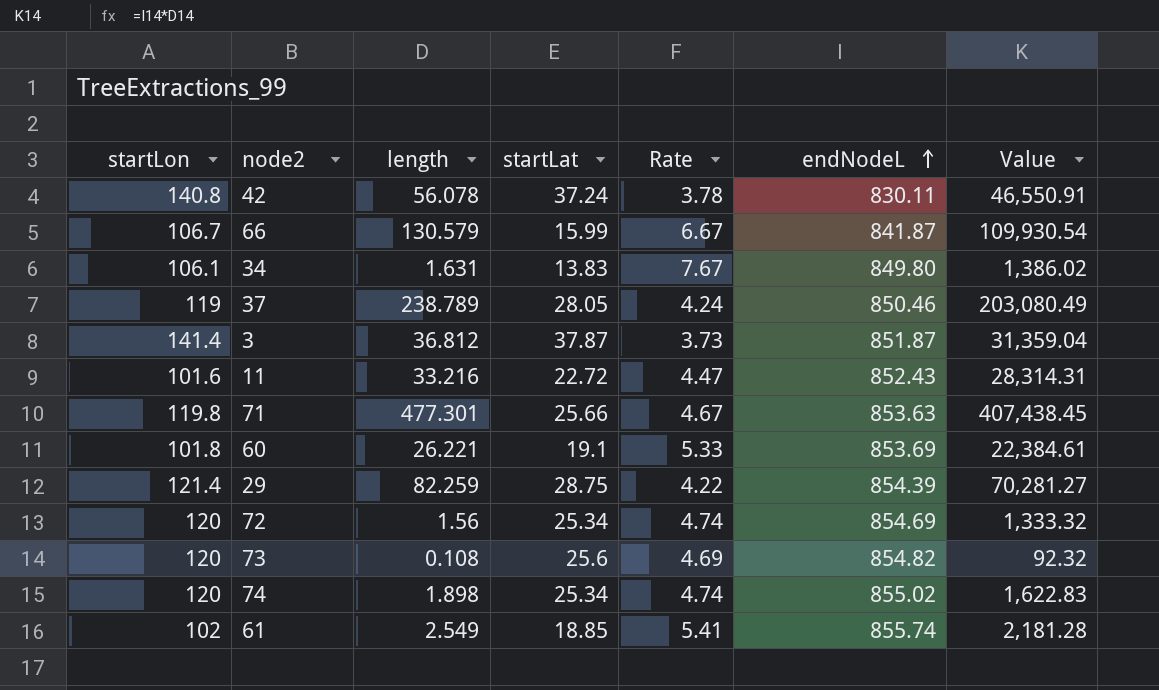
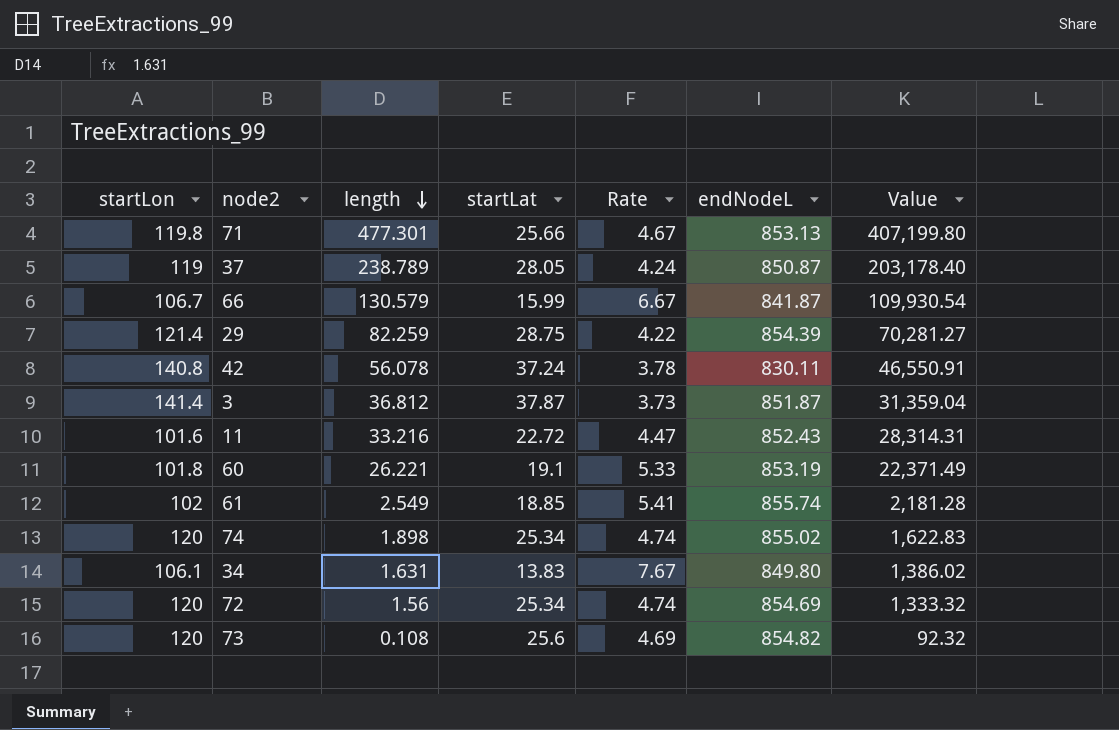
row order: endNodeL ascending -> length descending
71 | endNodeL: 853.63 -> 853.13
71 | Value: 407,438.45 -> 407,199.80
37 | endNodeL: 850.46 -> 850.87
37 | Value: 203,080.49 -> 203,178.40
60 | endNodeL: 853.69 -> 853.19
60 | Value: 22,384.61 -> 22,371.49

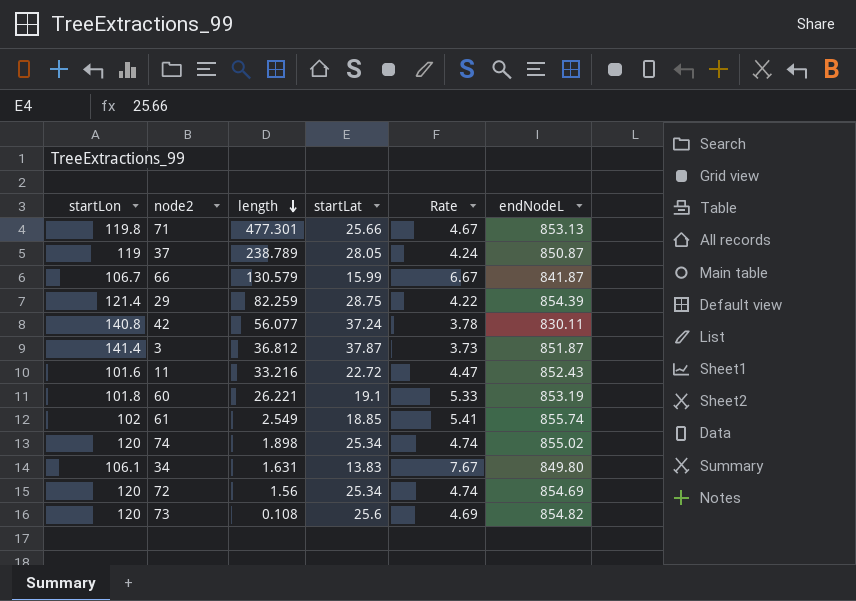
column Value | formula: [length] * [endNodeL] -> none
42 | length: 56.078 -> 56.077

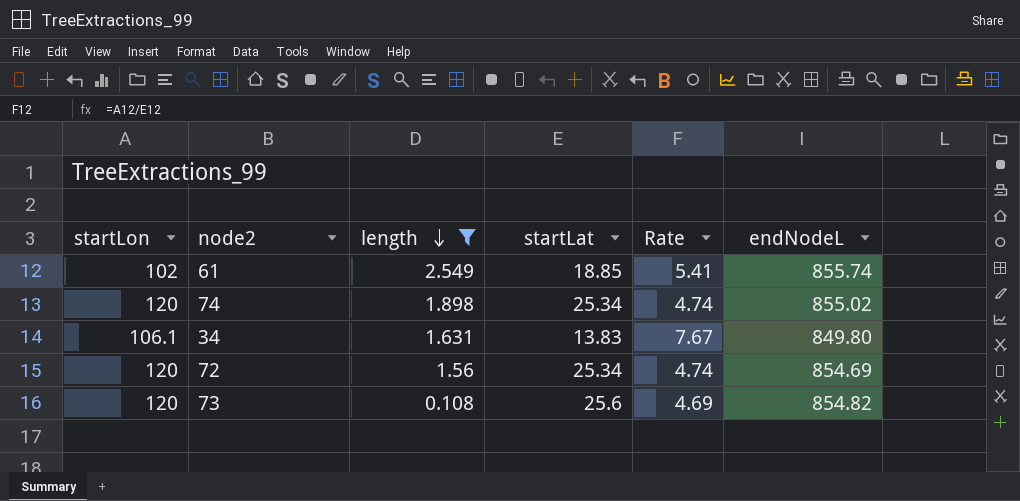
filter: none -> length <= 2.549

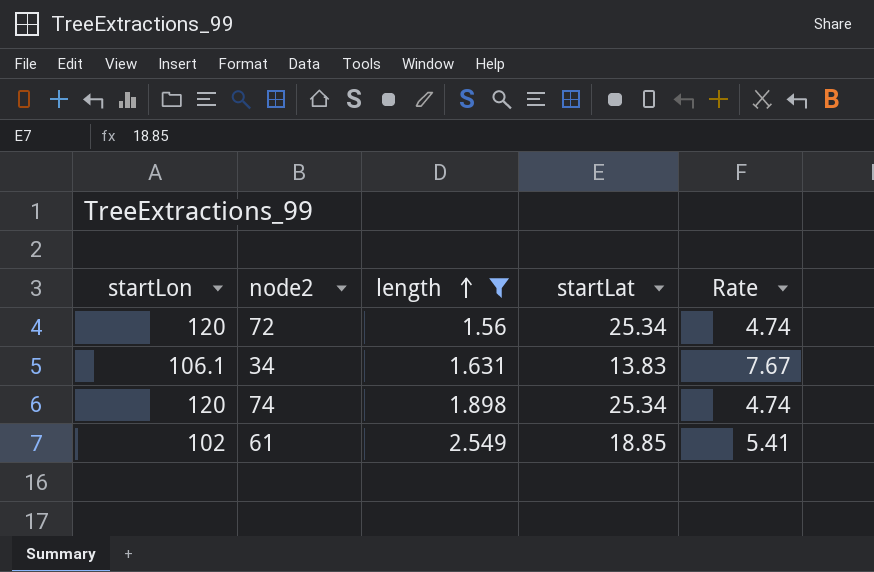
row order: length descending -> length ascending
column endNodeL | position: 6 -> none
row 73: 120 | 0.108 | 25.6 | 4.69 | 854.82 -> none

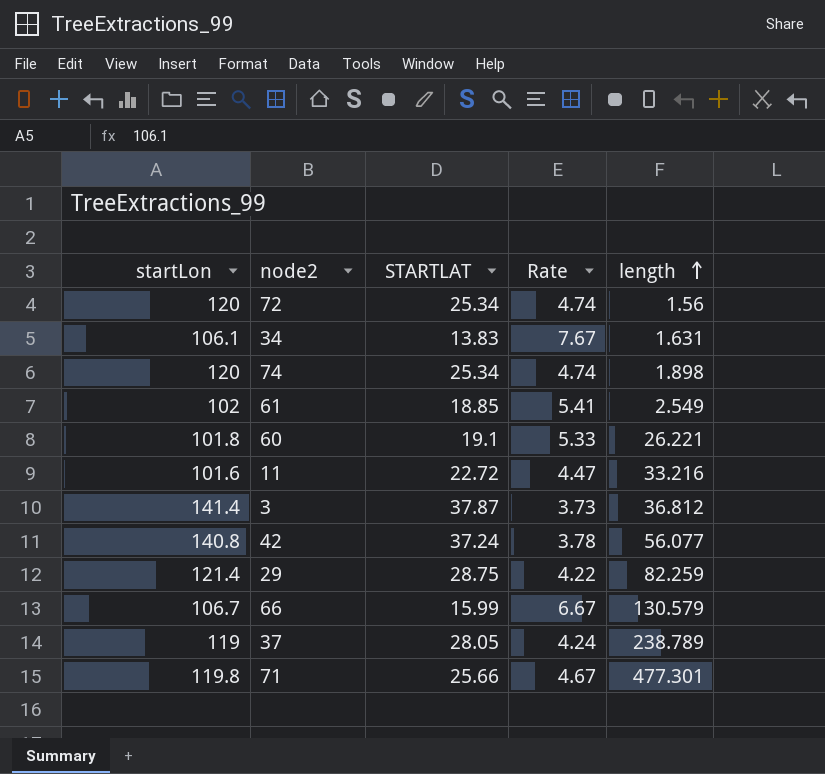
filter: length <= 2.549 -> none
column name: startLat -> STARTLAT
column length | position: 3 -> 5

